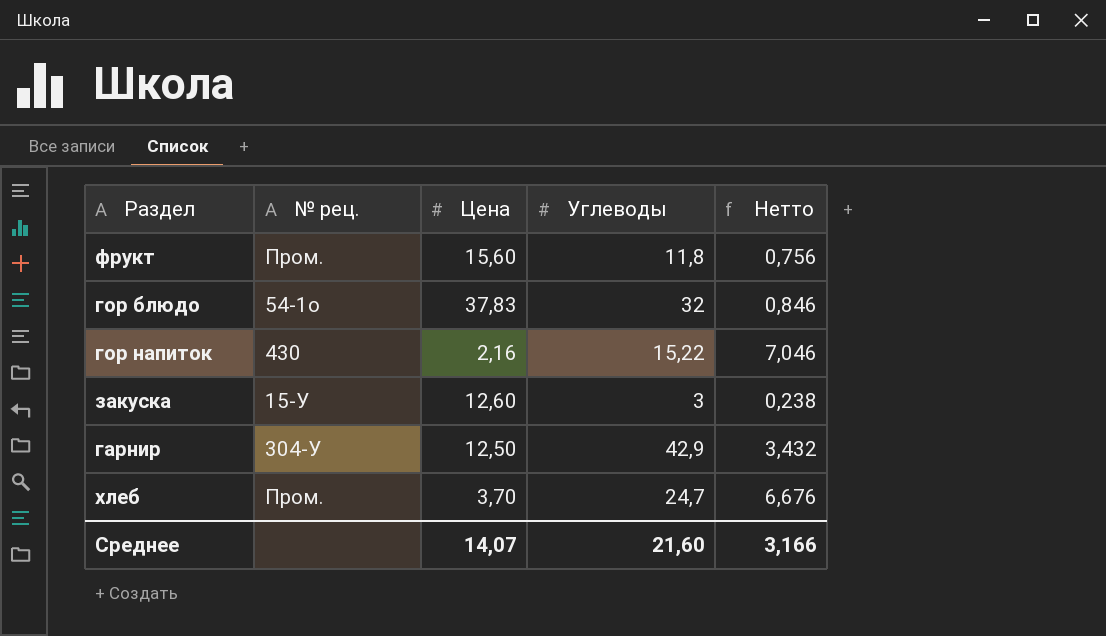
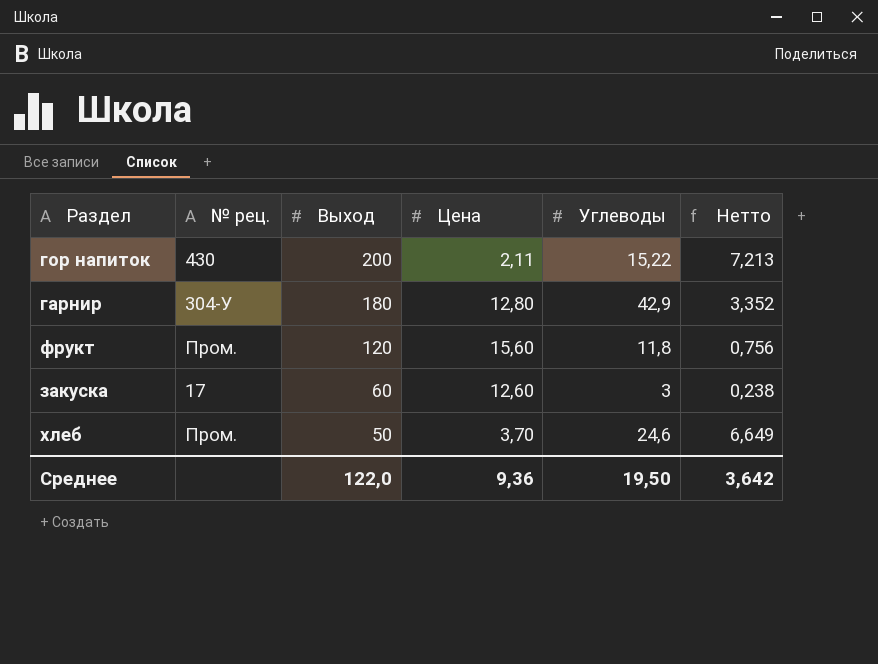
row order: none -> Выход descending
column Выход | position: none -> 3
row гор блюдо: 54-1о | 37,83 | 32 | 0,846 -> none
гор напиток | Цена: 2,16 -> 2,11
гор напиток | Нетто: 7,046 -> 7,213
гарнир | Цена: 12,50 -> 12,80
гарнир | Нетто: 3,432 -> 3,352
закуска | № рец.: 15-У -> 17
хлеб | Углеводы: 24,7 -> 24,6
хлеб | Нетто: 6,676 -> 6,649
Среднее | Цена: 14,07 -> 9,36
Среднее | Углеводы: 21,60 -> 19,50
Среднее | Нетто: 3,166 -> 3,642

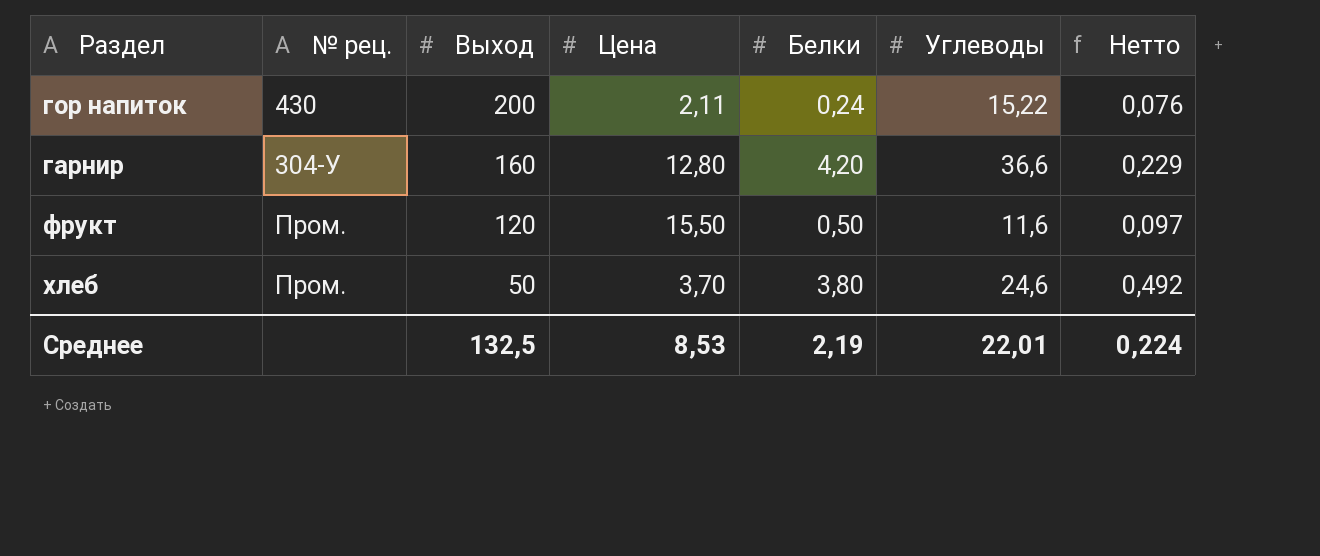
column Белки | position: none -> 5
column Нетто | formula: [Углеводы] / [Цена] -> [Углеводы] / [Выход]
row закуска: 17 | 60 | 12,60 | 3 | 0,238 -> none
гарнир | Выход: 180 -> 160
гарнир | Углеводы: 42,9 -> 36,6
фрукт | Цена: 15,60 -> 15,50
фрукт | Углеводы: 11,8 -> 11,6
Среднее | Выход: 122,0 -> 132,5
Среднее | Цена: 9,36 -> 8,53
Среднее | Углеводы: 19,50 -> 22,01
Среднее | Нетто: 3,642 -> 0,224

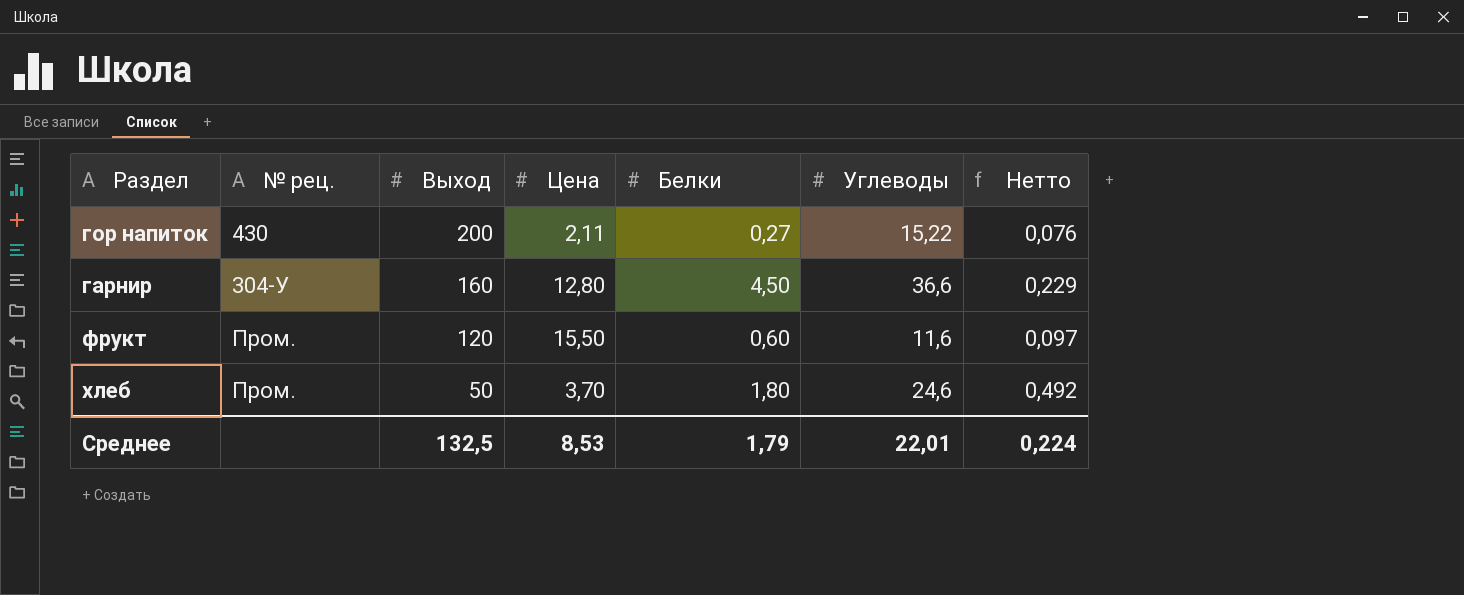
гор напиток | Белки: 0,24 -> 0,27
гарнир | Белки: 4,20 -> 4,50
фрукт | Белки: 0,50 -> 0,60
хлеб | Белки: 3,80 -> 1,80
Среднее | Белки: 2,19 -> 1,79

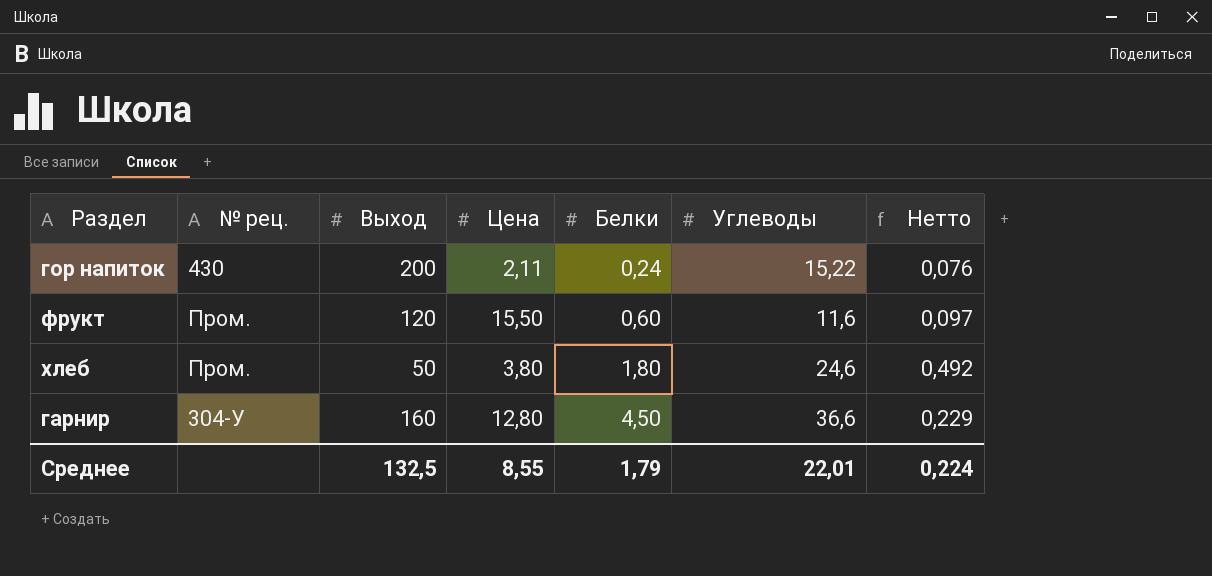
row order: Выход descending -> Белки ascending
гор напиток | Белки: 0,27 -> 0,24
хлеб | Цена: 3,70 -> 3,80
Среднее | Цена: 8,53 -> 8,55

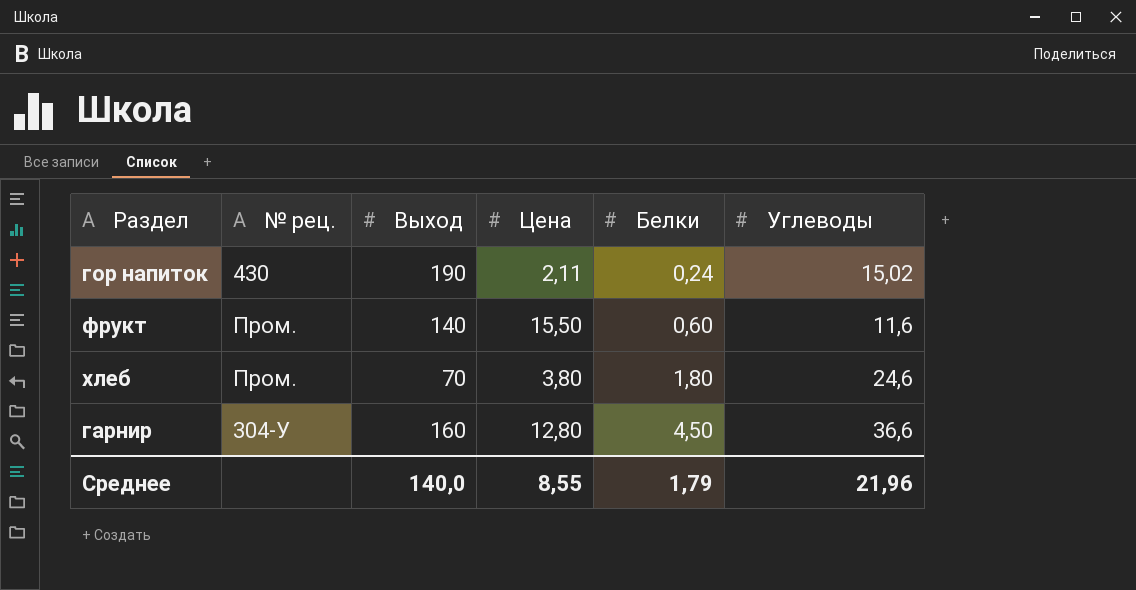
column Нетто | formula: [Углеводы] / [Выход] -> none
гор напиток | Выход: 200 -> 190
гор напиток | Углеводы: 15,22 -> 15,02
фрукт | Выход: 120 -> 140
хлеб | Выход: 50 -> 70
Среднее | Выход: 132,5 -> 140,0
Среднее | Углеводы: 22,01 -> 21,96

